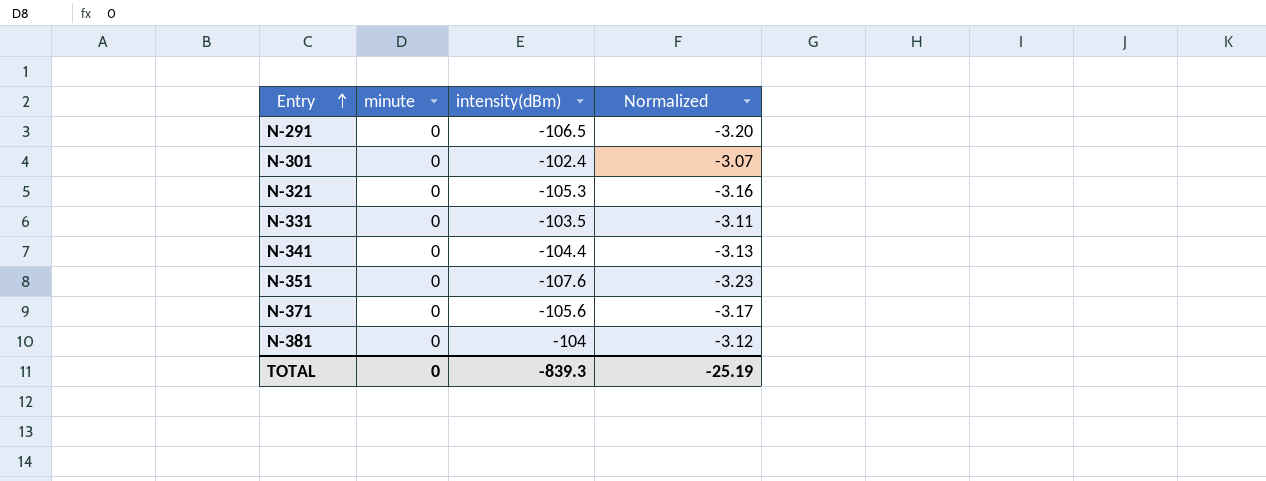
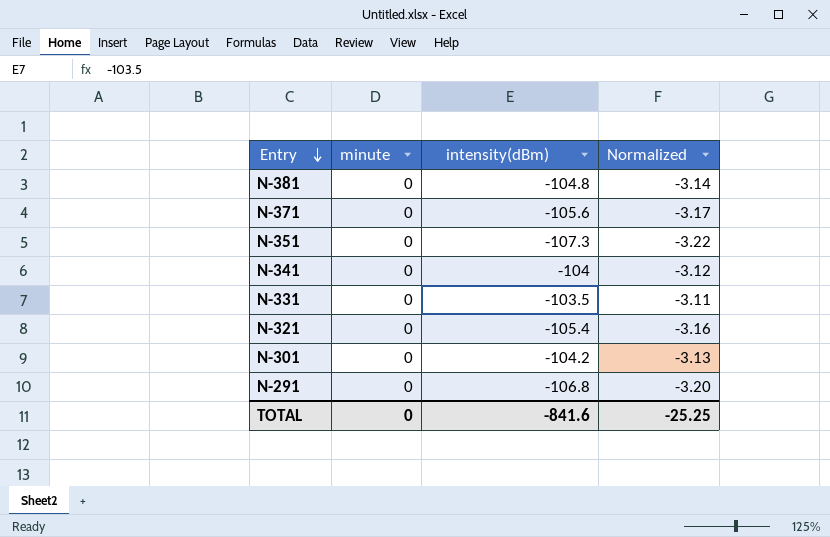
row order: Entry ascending -> Entry descending
N-381 | intensity(dBm): -104 -> -104.8
N-381 | Normalized: -3.12 -> -3.14
N-351 | intensity(dBm): -107.6 -> -107.3
N-351 | Normalized: -3.23 -> -3.22
N-341 | intensity(dBm): -104.4 -> -104
N-341 | Normalized: -3.13 -> -3.12
N-321 | intensity(dBm): -105.3 -> -105.4
N-301 | intensity(dBm): -102.4 -> -104.2
N-301 | Normalized: -3.07 -> -3.13
N-291 | intensity(dBm): -106.5 -> -106.8
TOTAL | intensity(dBm): -839.3 -> -841.6
TOTAL | Normalized: -25.19 -> -25.25

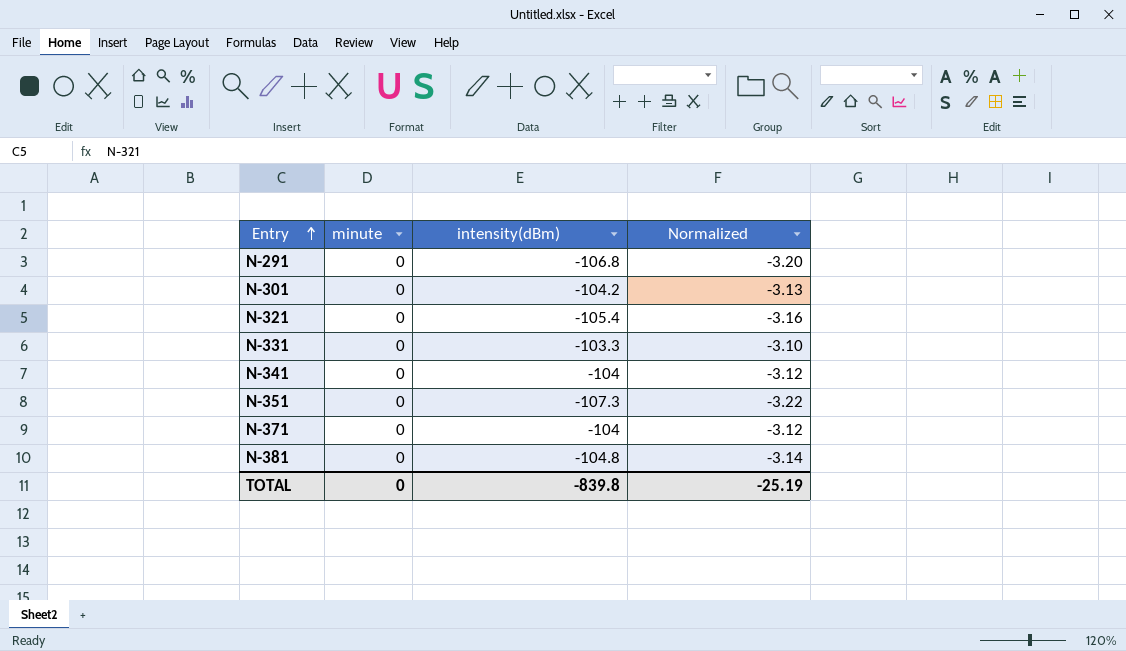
row order: Entry descending -> Entry ascending
N-331 | intensity(dBm): -103.5 -> -103.3
N-331 | Normalized: -3.11 -> -3.10
N-371 | intensity(dBm): -105.6 -> -104
N-371 | Normalized: -3.17 -> -3.12
TOTAL | intensity(dBm): -841.6 -> -839.8
TOTAL | Normalized: -25.25 -> -25.19

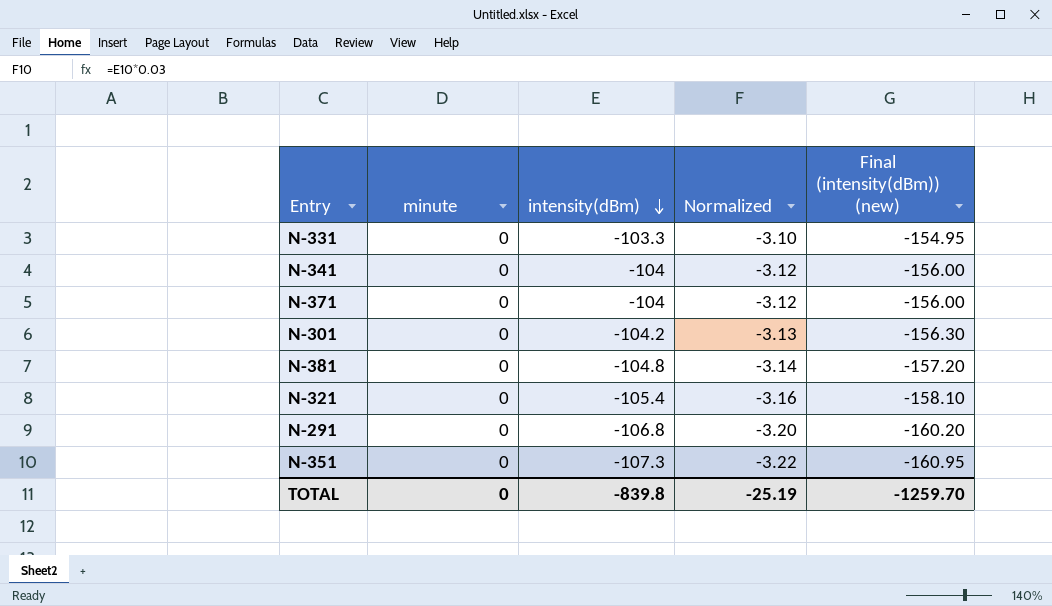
row order: Entry ascending -> intensity(dBm) descending
column Final (intensity(dBm)) (new) | formula: none -> [intensity(dBm)] * 1.5

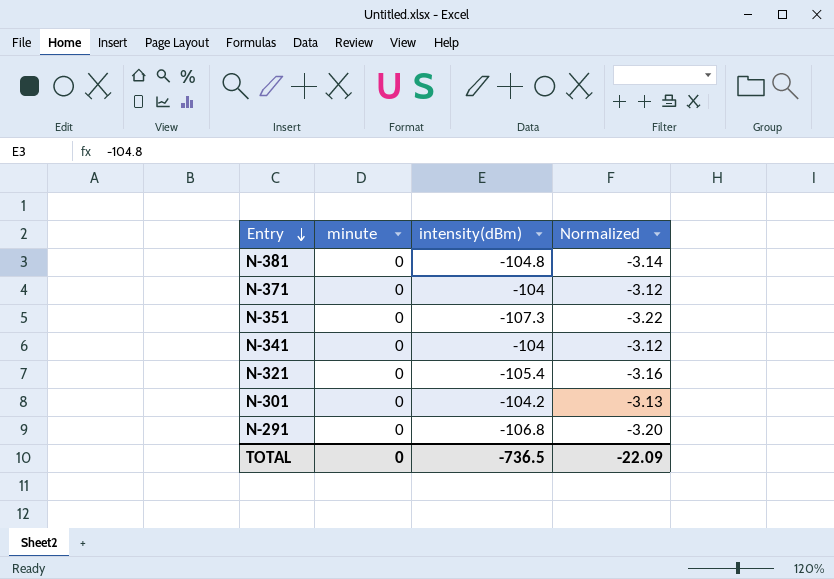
row order: intensity(dBm) descending -> Entry descending
column Final (intensity(dBm)) (new) | formula: [intensity(dBm)] * 1.5 -> none
row N-331: 0 | -103.3 | -3.10 | -154.95 -> none
TOTAL | intensity(dBm): -839.8 -> -736.5
TOTAL | Normalized: -25.19 -> -22.09

